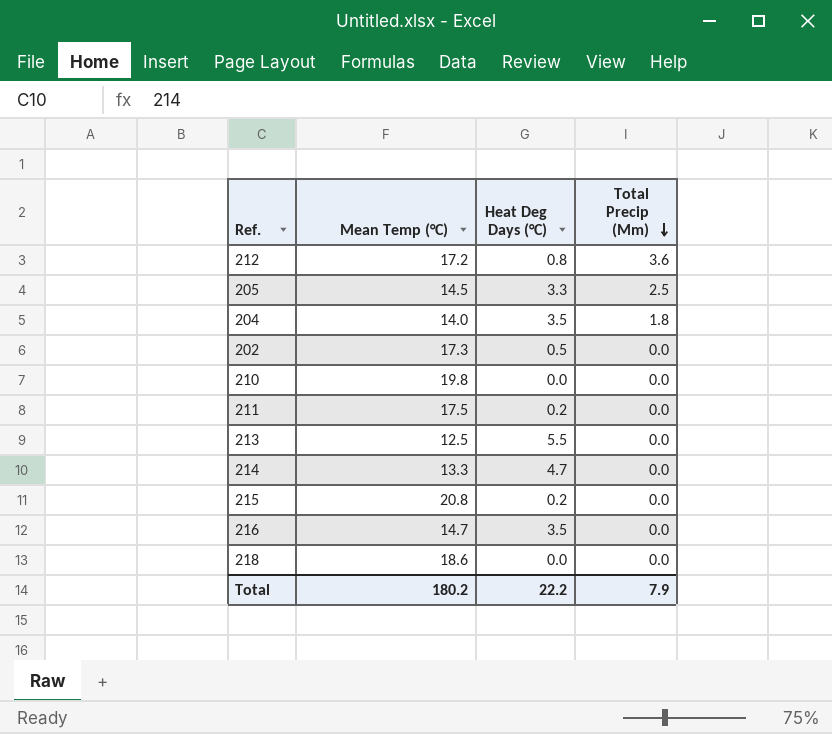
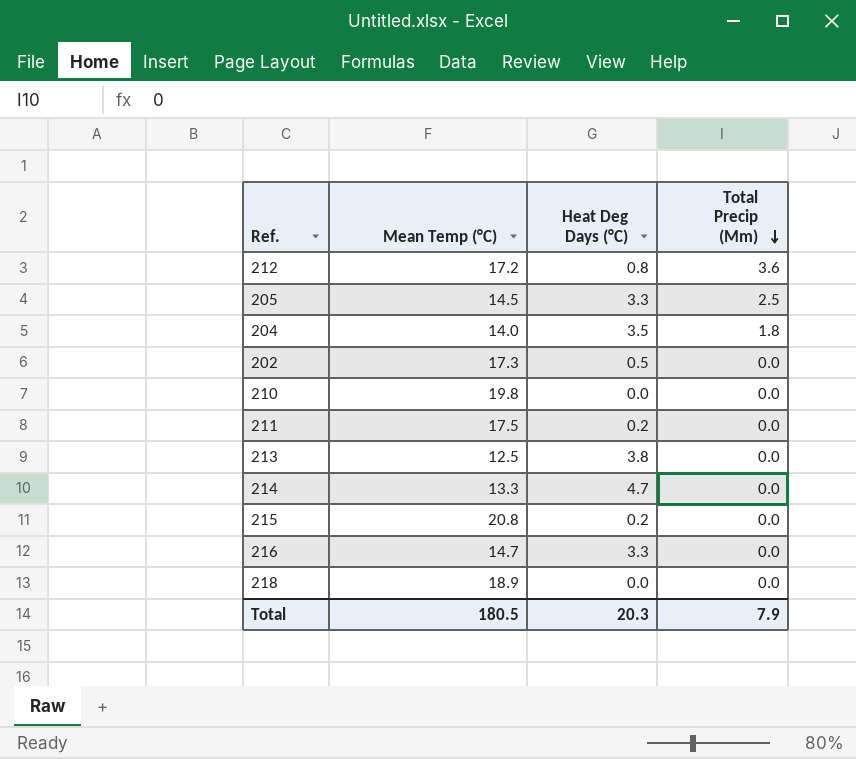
213 | Heat Deg Days (°C): 5.5 -> 3.8
216 | Heat Deg Days (°C): 3.5 -> 3.3
218 | Mean Temp (°C): 18.6 -> 18.9
Total | Mean Temp (°C): 180.2 -> 180.5
Total | Heat Deg Days (°C): 22.2 -> 20.3

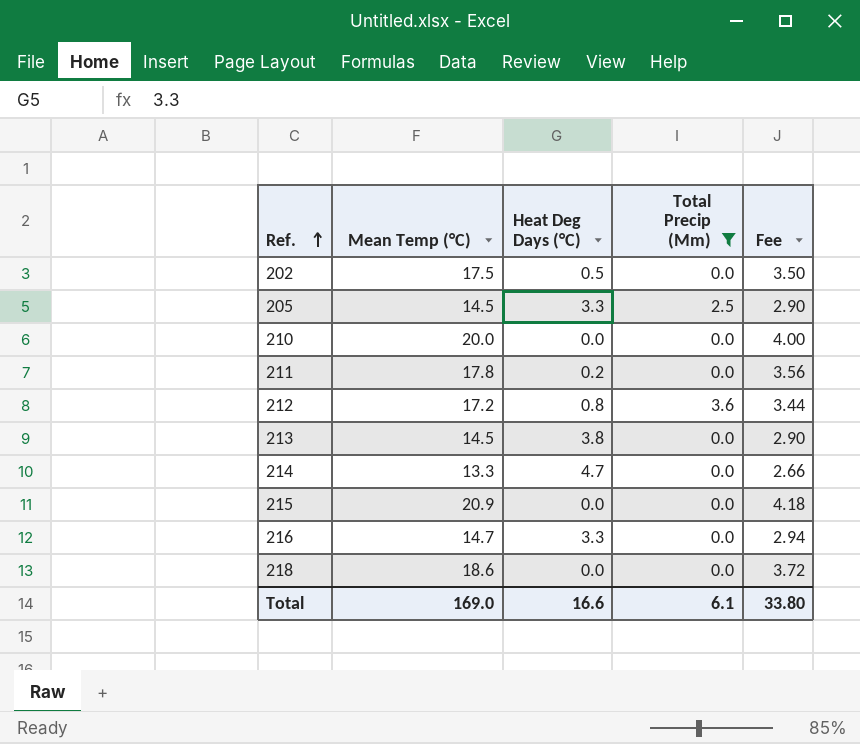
filter: none -> Total Precip (Mm) != 1.8
row order: Total Precip (Mm) descending -> Ref. ascending
column Fee | formula: none -> [Mean Temp (°C)] * 0.2
202 | Mean Temp (°C): 17.3 -> 17.5
210 | Mean Temp (°C): 19.8 -> 20.0
211 | Mean Temp (°C): 17.5 -> 17.8
213 | Mean Temp (°C): 12.5 -> 14.5
215 | Mean Temp (°C): 20.8 -> 20.9
215 | Heat Deg Days (°C): 0.2 -> 0.0
218 | Mean Temp (°C): 18.9 -> 18.6
Total | Mean Temp (°C): 180.5 -> 169.0
Total | Heat Deg Days (°C): 20.3 -> 16.6
Total | Total Precip (Mm): 7.9 -> 6.1

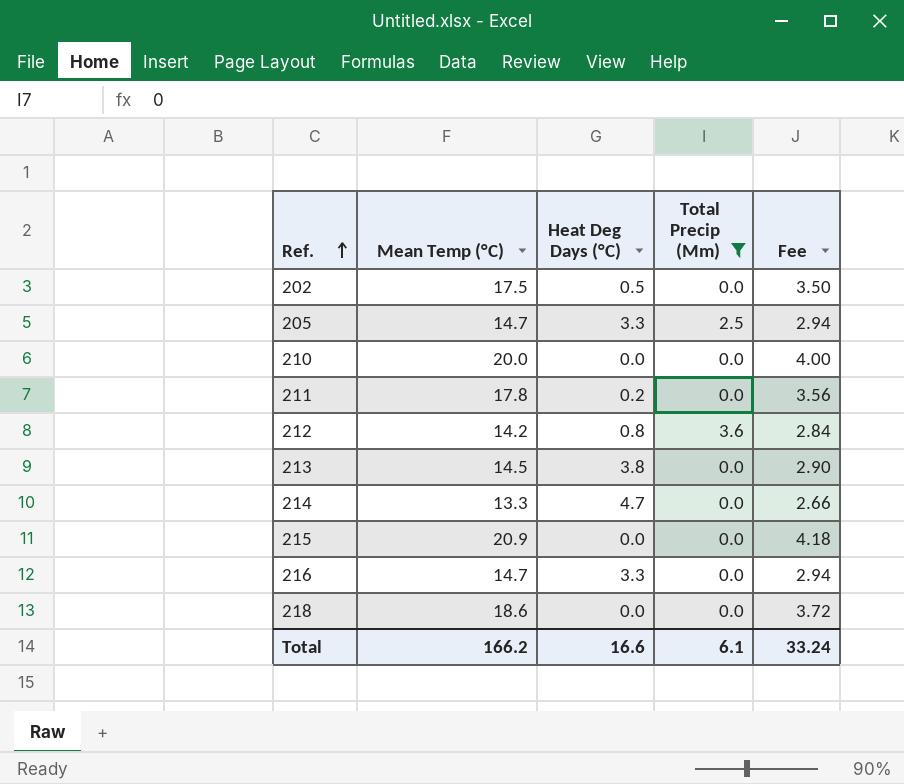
205 | Mean Temp (°C): 14.5 -> 14.7
205 | Fee: 2.90 -> 2.94
212 | Mean Temp (°C): 17.2 -> 14.2
212 | Fee: 3.44 -> 2.84
Total | Mean Temp (°C): 169.0 -> 166.2
Total | Fee: 33.80 -> 33.24

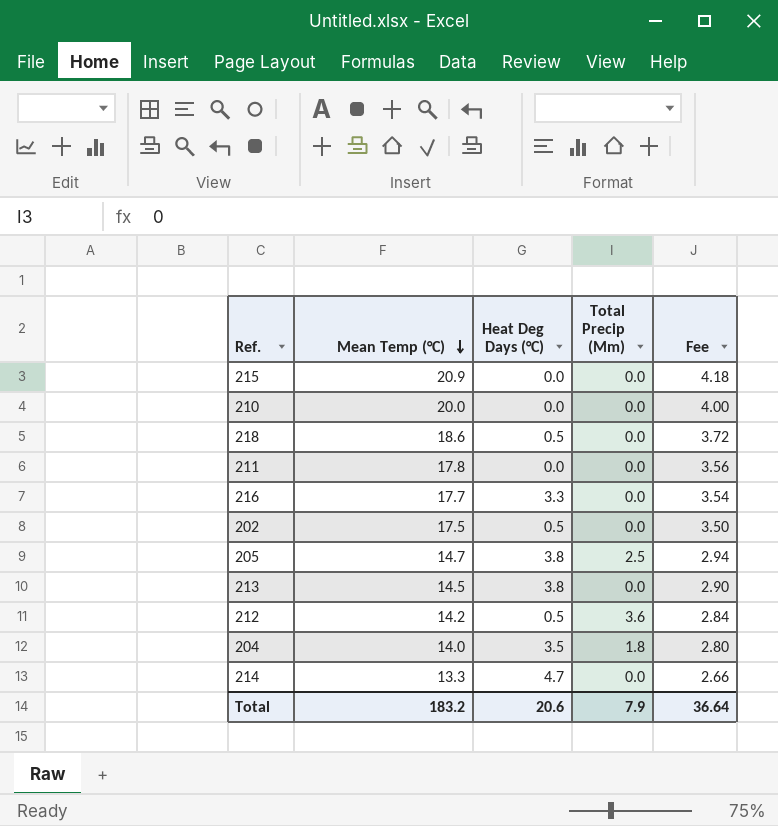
filter: Total Precip (Mm) != 1.8 -> none
row order: Ref. ascending -> Mean Temp (°C) descending
218 | Heat Deg Days (°C): 0.0 -> 0.5
211 | Heat Deg Days (°C): 0.2 -> 0.0
216 | Mean Temp (°C): 14.7 -> 17.7
216 | Fee: 2.94 -> 3.54
205 | Heat Deg Days (°C): 3.3 -> 3.8
212 | Heat Deg Days (°C): 0.8 -> 0.5
Total | Mean Temp (°C): 166.2 -> 183.2
Total | Heat Deg Days (°C): 16.6 -> 20.6
Total | Total Precip (Mm): 6.1 -> 7.9
Total | Fee: 33.24 -> 36.64

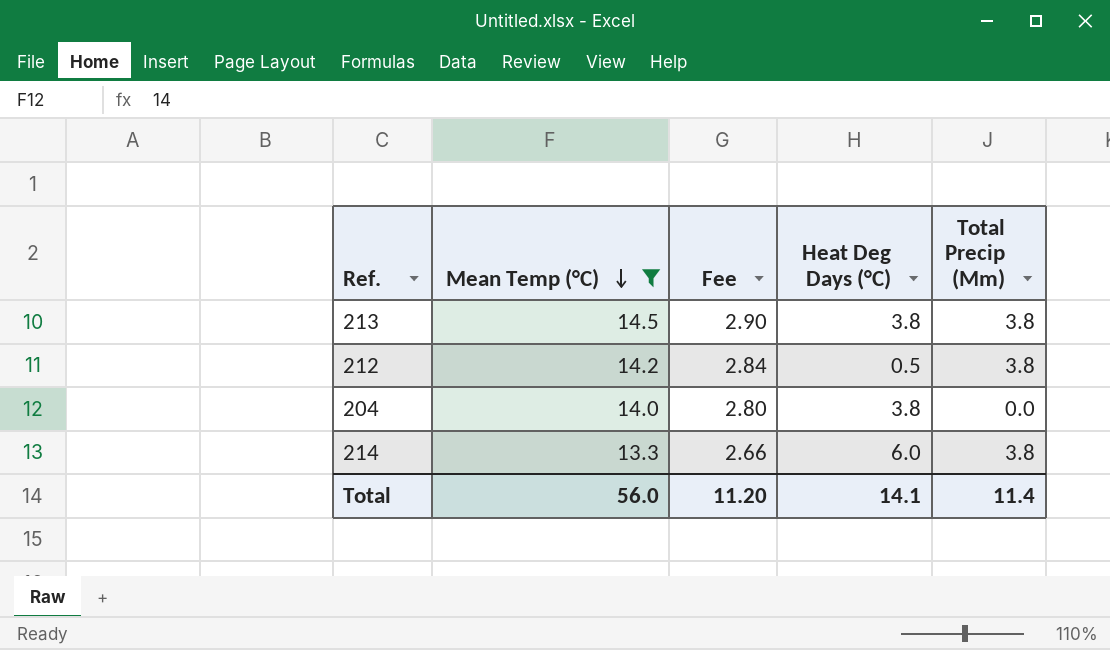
filter: none -> Mean Temp (°C) <= 14.5
column Fee | position: 5 -> 3
213 | Total Precip (Mm): 0.0 -> 3.8
212 | Total Precip (Mm): 3.6 -> 3.8
204 | Heat Deg Days (°C): 3.5 -> 3.8
204 | Total Precip (Mm): 1.8 -> 0.0
214 | Heat Deg Days (°C): 4.7 -> 6.0
214 | Total Precip (Mm): 0.0 -> 3.8
Total | Mean Temp (°C): 183.2 -> 56.0
Total | Fee: 36.64 -> 11.20
Total | Heat Deg Days (°C): 20.6 -> 14.1
Total | Total Precip (Mm): 7.9 -> 11.4

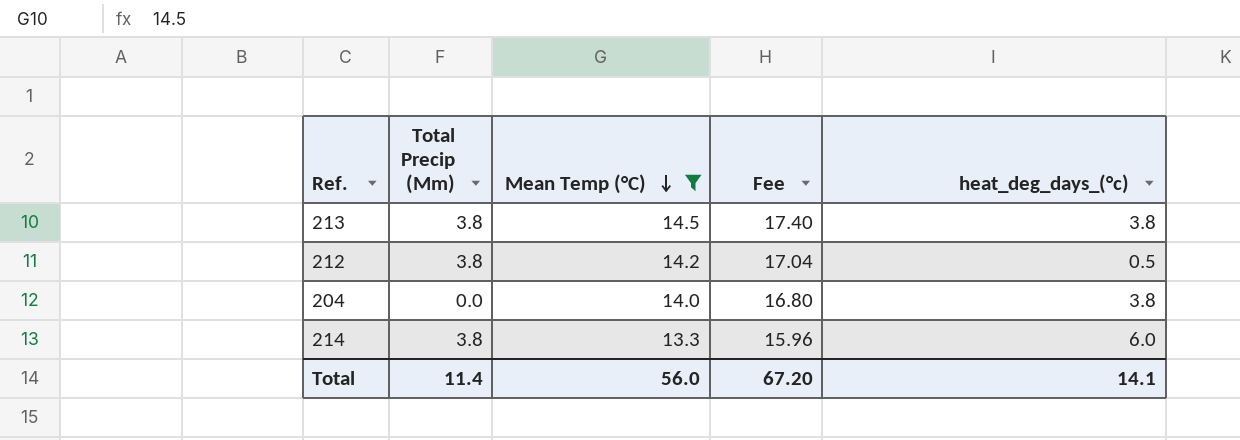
column Total Precip (Mm) | position: 5 -> 2
column Fee | formula: [Mean Temp (°C)] * 0.2 -> [Mean Temp (°C)] * 1.2
column name: Heat Deg Days (°C) -> heat_deg_days_(°c)
Total | Fee: 11.20 -> 67.20

